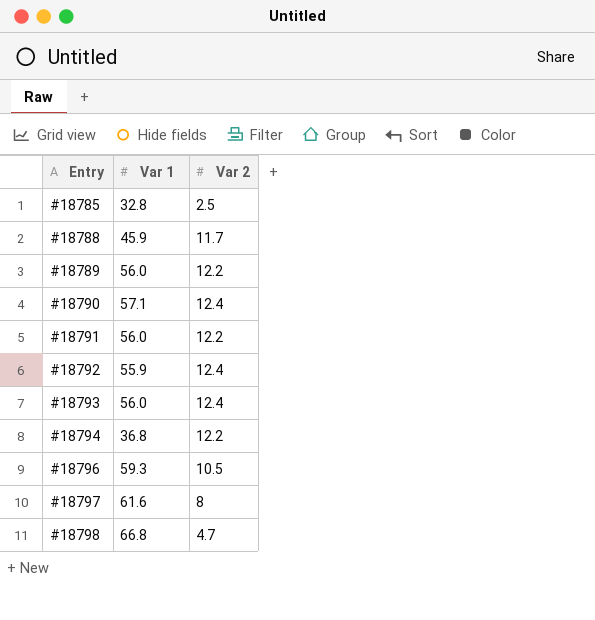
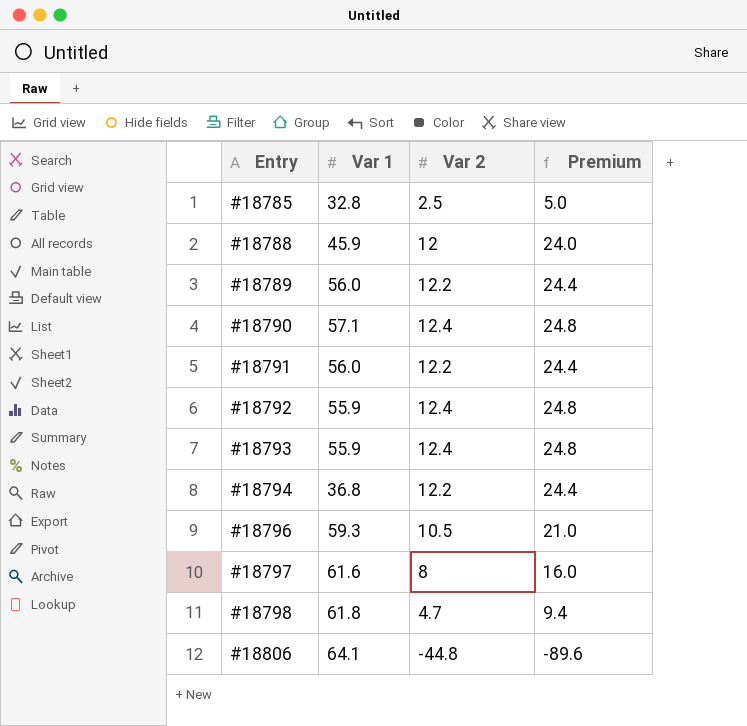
column Premium | formula: none -> [Var 2] * 2
#18788 | Var 2: 11.7 -> 12
#18793 | Var 1: 56.0 -> 55.9
#18798 | Var 1: 66.8 -> 61.8
row #18806: none -> 64.1 | -44.8 | -89.6

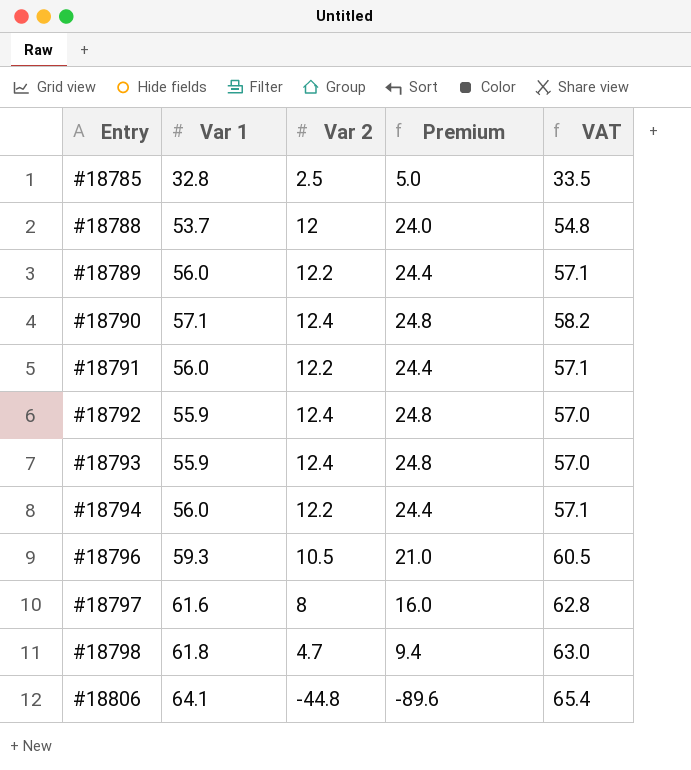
column VAT | formula: none -> [Var 1] * 1.02
#18788 | Var 1: 45.9 -> 53.7
#18794 | Var 1: 36.8 -> 56.0

